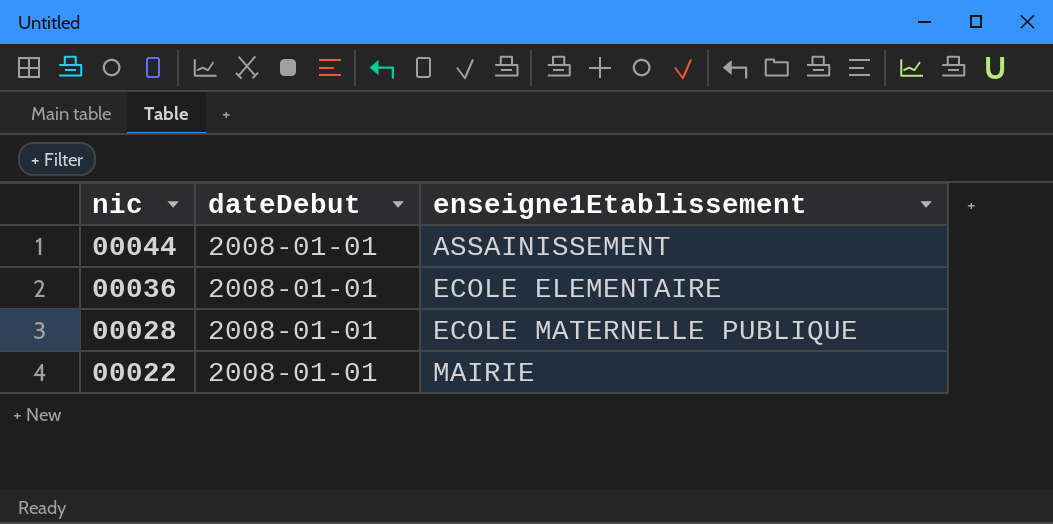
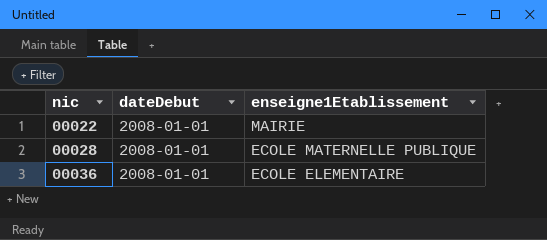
row order: nic descending -> nic ascending
row 00044: 2008-01-01 | ASSAINISSEMENT -> none

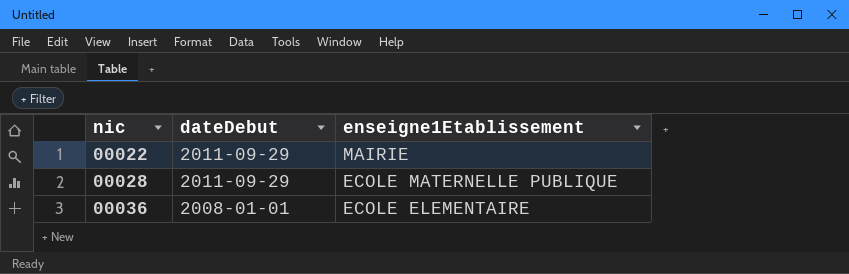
00022 | dateDebut: 2008-01-01 -> 2011-09-29
00028 | dateDebut: 2008-01-01 -> 2011-09-29

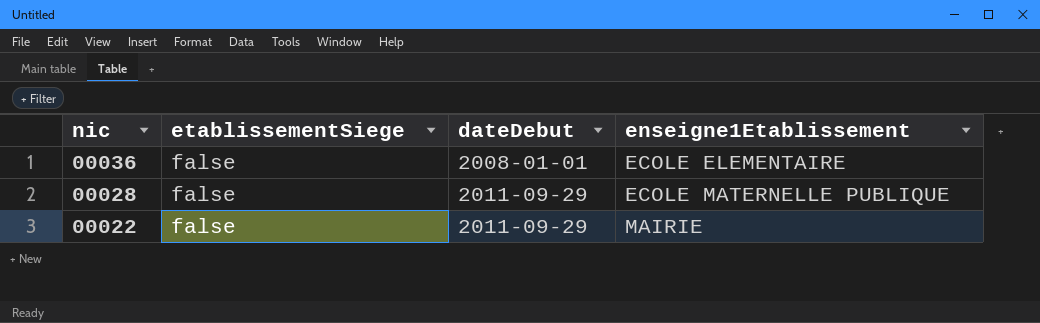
row order: nic ascending -> nic descending
column etablissementSiege | position: none -> 2

